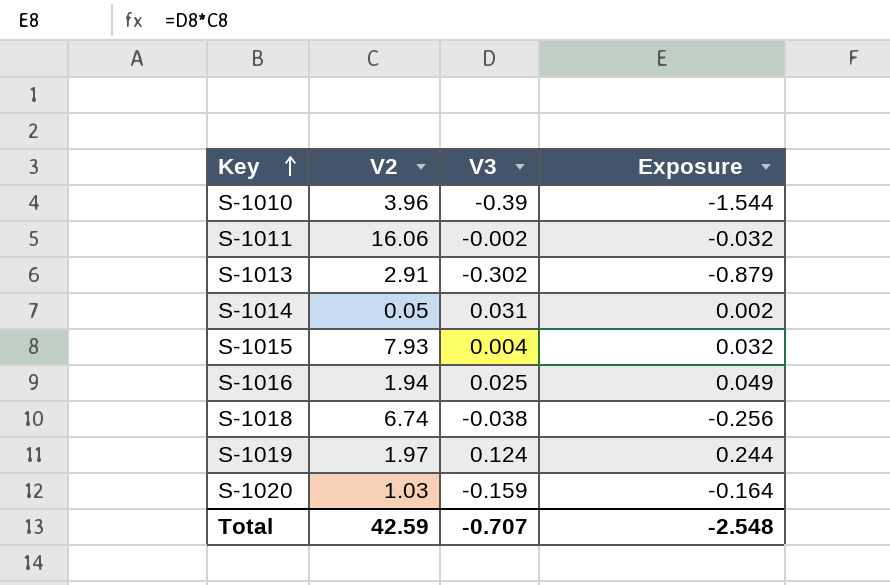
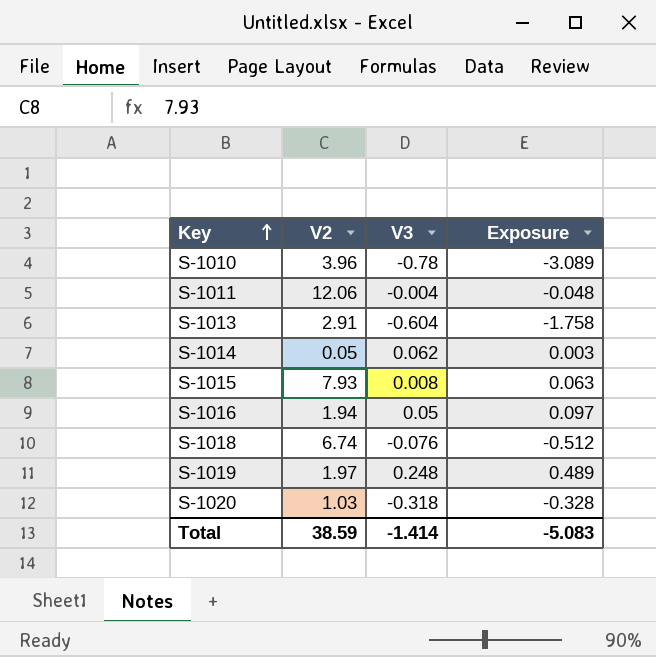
S-1010 | V3: -0.39 -> -0.78
S-1010 | Exposure: -1.544 -> -3.089
S-1011 | V2: 16.06 -> 12.06
S-1011 | V3: -0.002 -> -0.004
S-1011 | Exposure: -0.032 -> -0.048
S-1013 | V3: -0.302 -> -0.604
S-1013 | Exposure: -0.879 -> -1.758
S-1014 | V3: 0.031 -> 0.062
S-1014 | Exposure: 0.002 -> 0.003
S-1015 | V3: 0.004 -> 0.008
S-1015 | Exposure: 0.032 -> 0.063
S-1016 | V3: 0.025 -> 0.05
S-1016 | Exposure: 0.049 -> 0.097
S-1018 | V3: -0.038 -> -0.076
S-1018 | Exposure: -0.256 -> -0.512
S-1019 | V3: 0.124 -> 0.248
S-1019 | Exposure: 0.244 -> 0.489
S-1020 | V3: -0.159 -> -0.318
S-1020 | Exposure: -0.164 -> -0.328
Total | V2: 42.59 -> 38.59
Total | V3: -0.707 -> -1.414
Total | Exposure: -2.548 -> -5.083

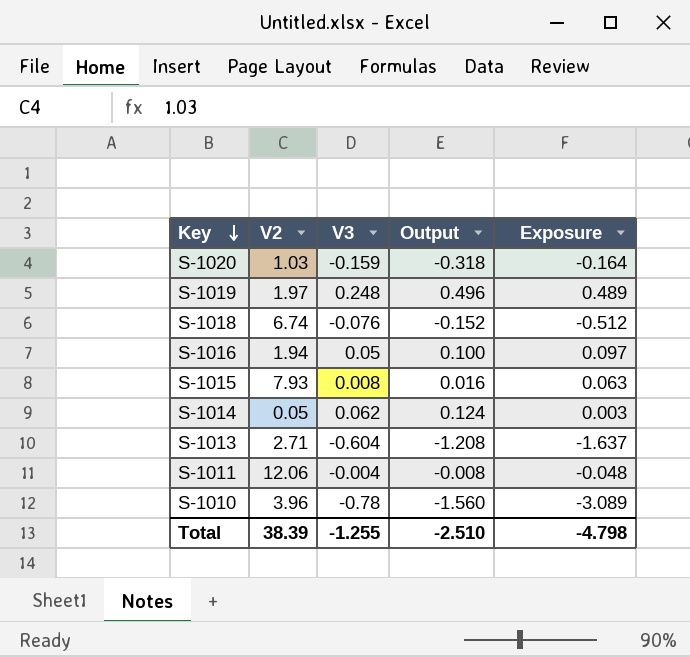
row order: Key ascending -> Key descending
column Output | formula: none -> [V3] * 2
S-1020 | V3: -0.318 -> -0.159
S-1020 | Exposure: -0.328 -> -0.164
S-1013 | V2: 2.91 -> 2.71
S-1013 | Exposure: -1.758 -> -1.637
Total | V2: 38.59 -> 38.39
Total | V3: -1.414 -> -1.255
Total | Exposure: -5.083 -> -4.798

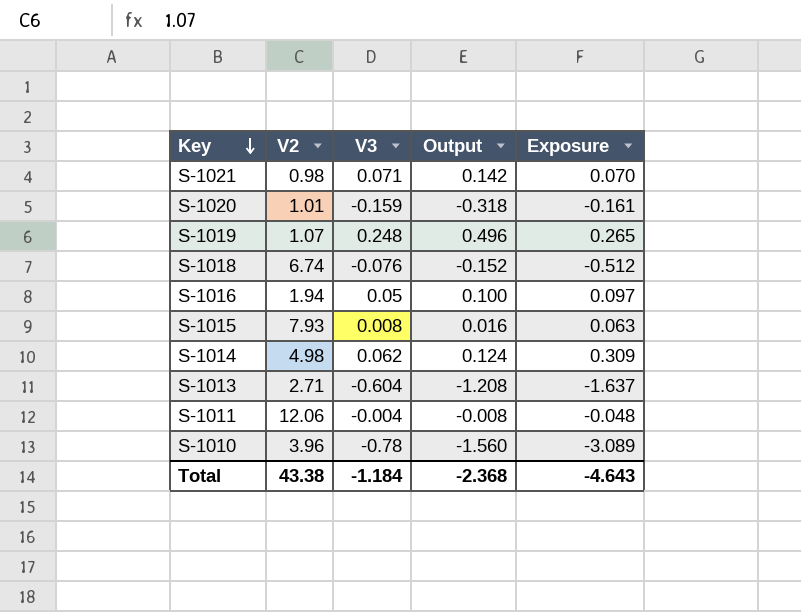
row S-1021: none -> 0.98 | 0.071 | 0.142 | 0.070
S-1020 | V2: 1.03 -> 1.01
S-1020 | Exposure: -0.164 -> -0.161
S-1019 | V2: 1.97 -> 1.07
S-1019 | Exposure: 0.489 -> 0.265
S-1014 | V2: 0.05 -> 4.98
S-1014 | Exposure: 0.003 -> 0.309
Total | V2: 38.39 -> 43.38
Total | V3: -1.255 -> -1.184
Total | Output: -2.510 -> -2.368
Total | Exposure: -4.798 -> -4.643

